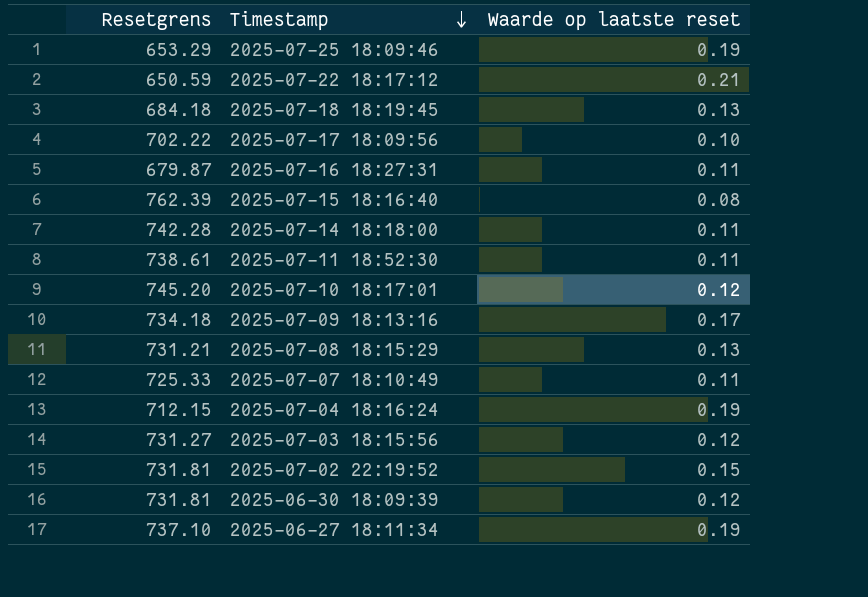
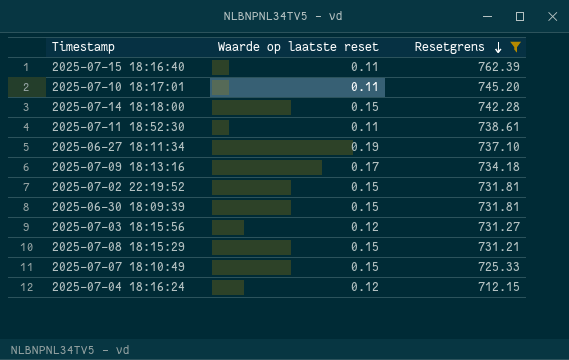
filter: none -> Resetgrens >= 712.15
row order: Timestamp descending -> Resetgrens descending
column Resetgrens | position: 1 -> 3
2025-07-15 18:16:40 | Waarde op laatste reset: 0.08 -> 0.11
2025-07-10 18:17:01 | Waarde op laatste reset: 0.12 -> 0.11
2025-07-14 18:18:00 | Waarde op laatste reset: 0.11 -> 0.15
2025-06-30 18:09:39 | Waarde op laatste reset: 0.12 -> 0.15
2025-07-08 18:15:29 | Waarde op laatste reset: 0.13 -> 0.15
2025-07-07 18:10:49 | Waarde op laatste reset: 0.11 -> 0.15
2025-07-04 18:16:24 | Waarde op laatste reset: 0.19 -> 0.12

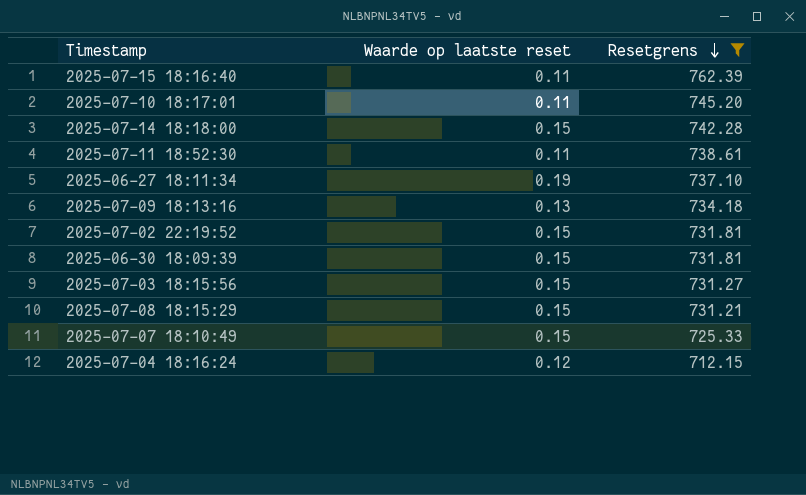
2025-07-09 18:13:16 | Waarde op laatste reset: 0.17 -> 0.13
2025-07-03 18:15:56 | Waarde op laatste reset: 0.12 -> 0.15

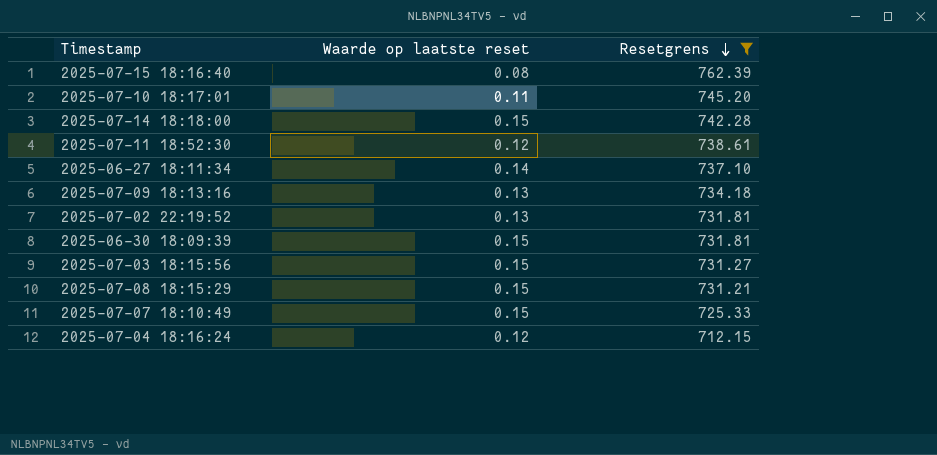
2025-07-15 18:16:40 | Waarde op laatste reset: 0.11 -> 0.08
2025-07-11 18:52:30 | Waarde op laatste reset: 0.11 -> 0.12
2025-06-27 18:11:34 | Waarde op laatste reset: 0.19 -> 0.14
2025-07-02 22:19:52 | Waarde op laatste reset: 0.15 -> 0.13

